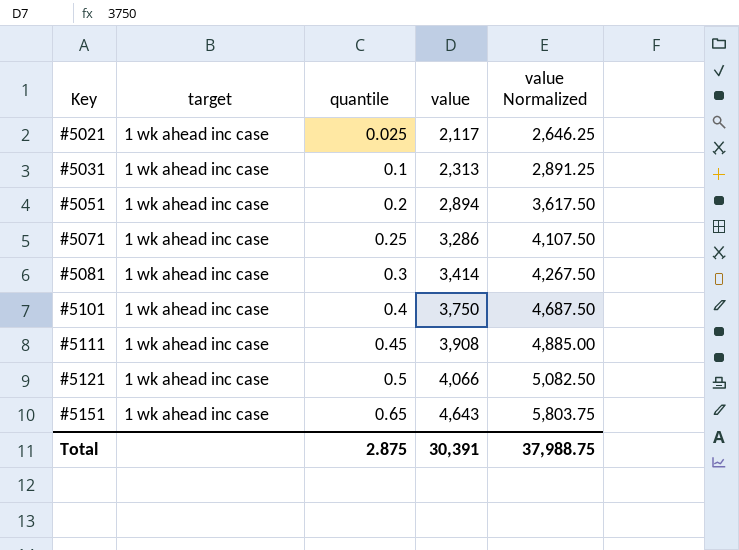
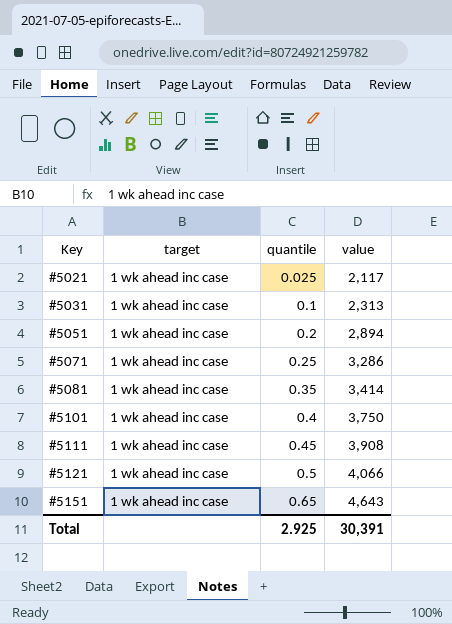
column value Normalized | formula: [value] * 1.25 -> none
#5081 | quantile: 0.3 -> 0.35
Total | quantile: 2.875 -> 2.925

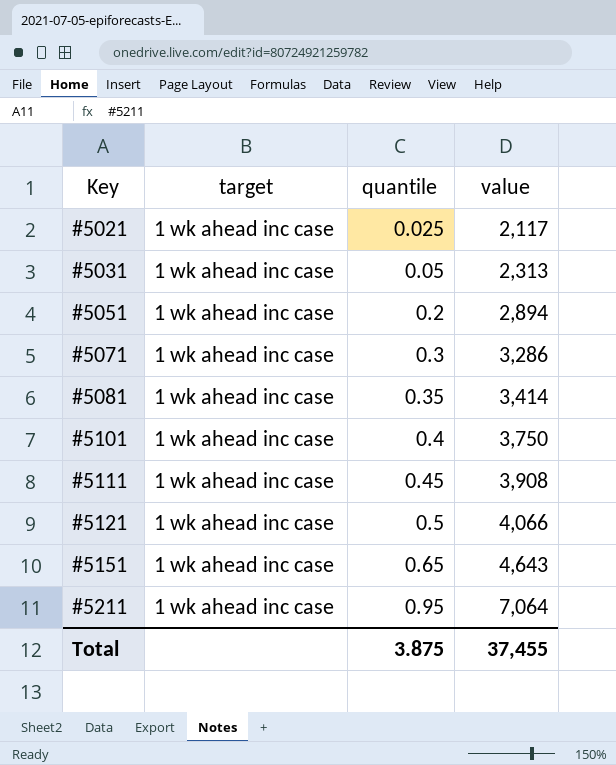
#5031 | quantile: 0.1 -> 0.05
#5071 | quantile: 0.25 -> 0.3
row #5211: none -> 1 wk ahead inc case | 0.95 | 7,064
Total | quantile: 2.925 -> 3.875
Total | value: 30,391 -> 37,455

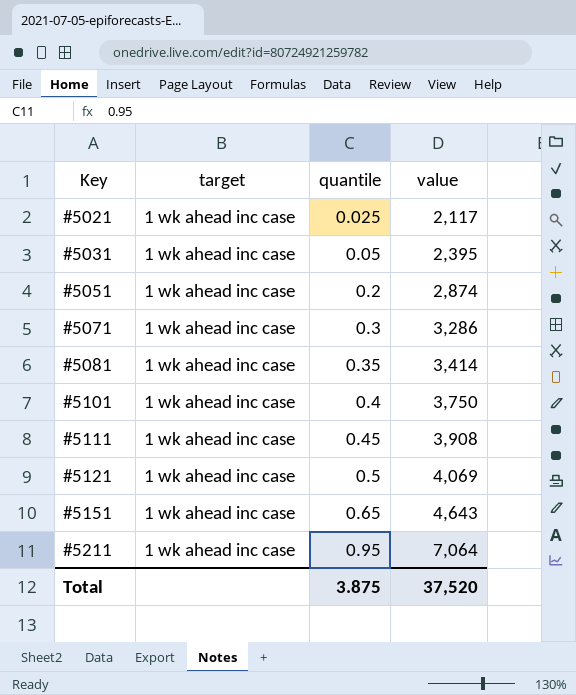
#5031 | value: 2,313 -> 2,395
#5051 | value: 2,894 -> 2,874
#5121 | value: 4,066 -> 4,069
Total | value: 37,455 -> 37,520

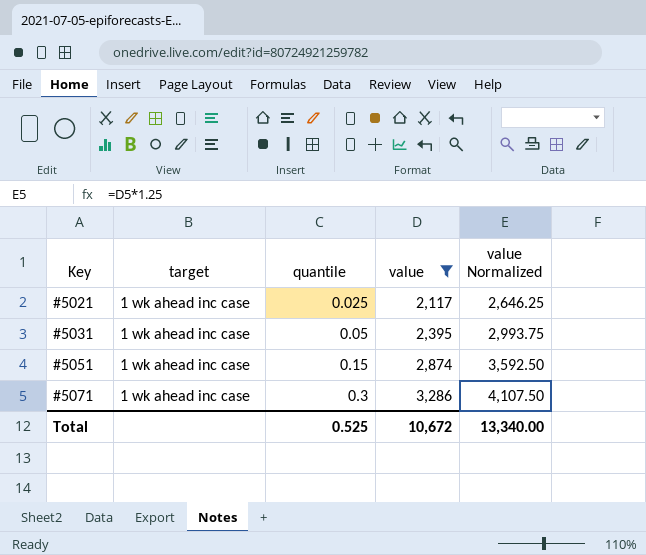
filter: none -> value <= 3,286
column value Normalized | formula: none -> [value] * 1.25
#5051 | quantile: 0.2 -> 0.15
Total | quantile: 3.875 -> 0.525
Total | value: 37,520 -> 10,672

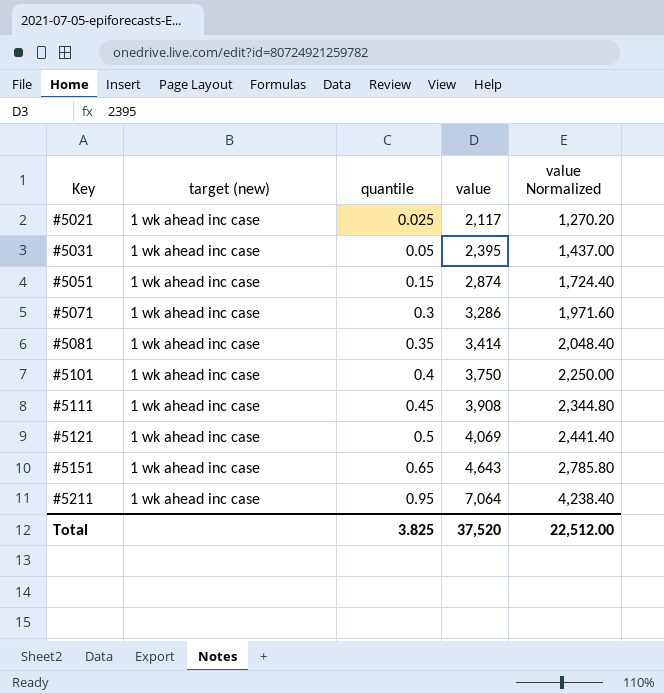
filter: value <= 3,286 -> none
column name: target -> target (new)
column value Normalized | formula: [value] * 1.25 -> [value] * 0.6
Total | quantile: 0.525 -> 3.825
Total | value: 10,672 -> 37,520
Total | value Normalized: 13,340.00 -> 22,512.00

